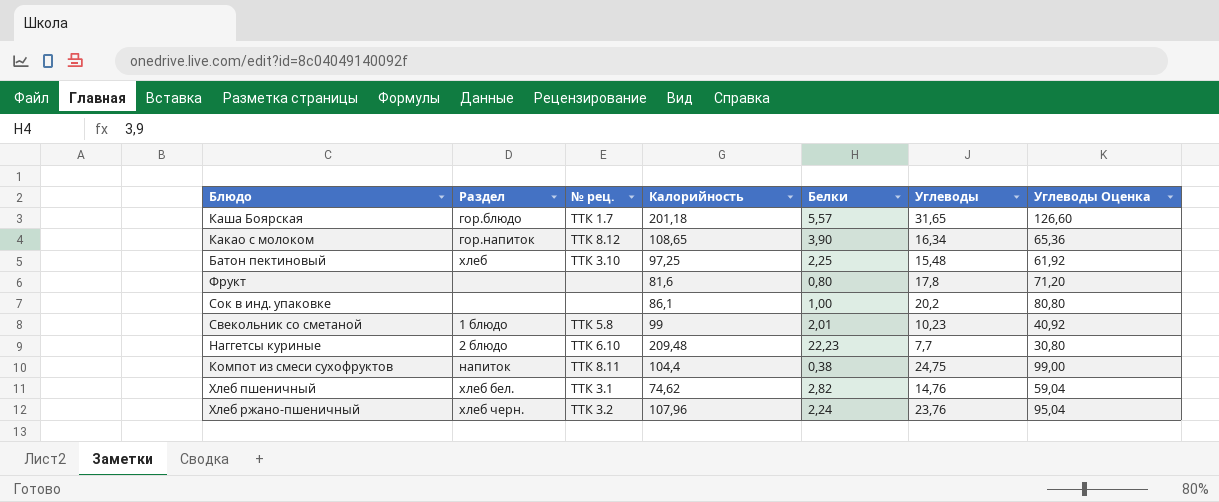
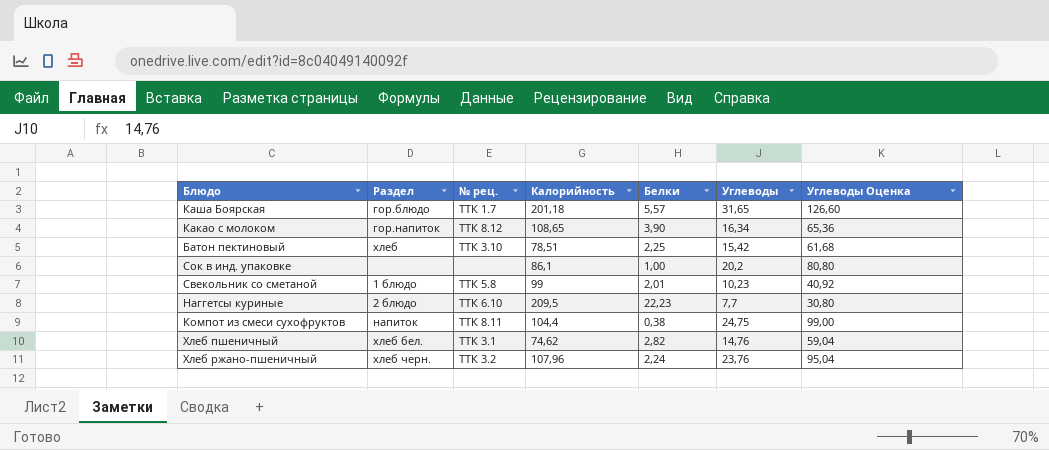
row Фрукт: none | none | 81,6 | 0,80 | 17,8 | 71,20 -> none
Батон пектиновый | Калорийность: 97,25 -> 78,51
Батон пектиновый | Углеводы: 15,48 -> 15,42
Батон пектиновый | Углеводы Оценка: 61,92 -> 61,68
Наггетсы куриные | Калорийность: 209,48 -> 209,5

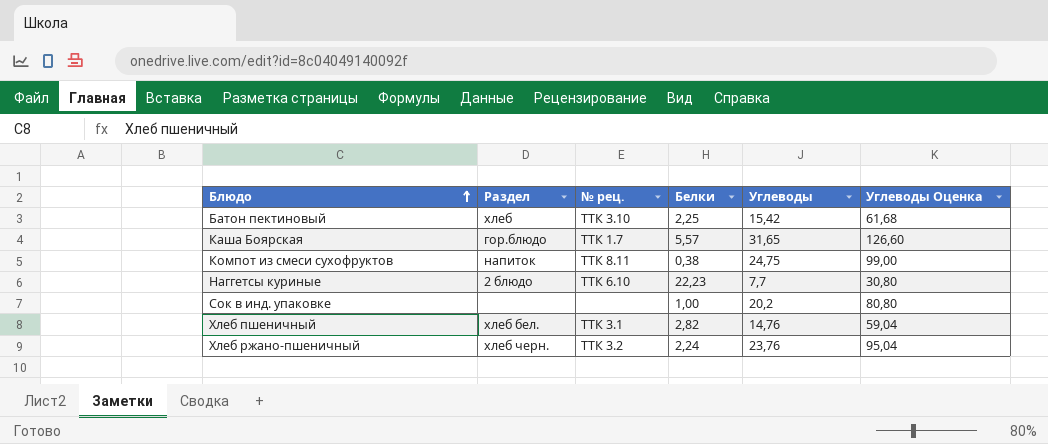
row order: none -> Блюдо ascending
column Калорийность | position: 4 -> none
row Какао с молоком: гор.напиток | ТТК 8.12 | 108,65 | 3,90 | 16,34 | 65,36 -> none
row Свекольник со сметаной: 1 блюдо | ТТК 5.8 | 99 | 2,01 | 10,23 | 40,92 -> none

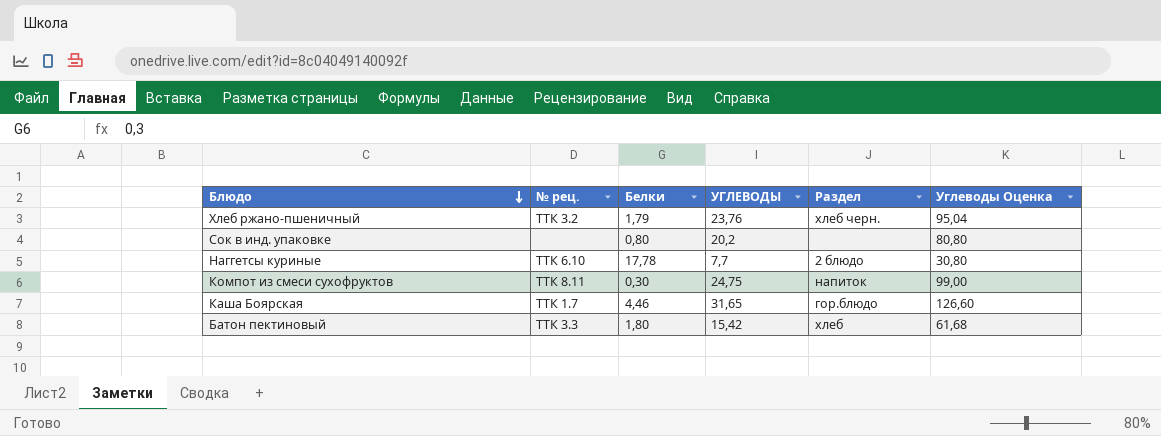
row order: Блюдо ascending -> Блюдо descending
column name: Углеводы -> УГЛЕВОДЫ
column Раздел | position: 2 -> 5
row Хлеб пшеничный: хлеб бел. | ТТК 3.1 | 2,82 | 14,76 | 59,04 -> none
Хлеб ржано-пшеничный | Белки: 2,24 -> 1,79
Сок в инд. упаковке | Белки: 1,00 -> 0,80
Наггетсы куриные | Белки: 22,23 -> 17,78
Компот из смеси сухофруктов | Белки: 0,38 -> 0,30
Каша Боярская | Белки: 5,57 -> 4,46
Батон пектиновый | № рец.: ТТК 3.10 -> ТТК 3.3
Батон пектиновый | Белки: 2,25 -> 1,80

